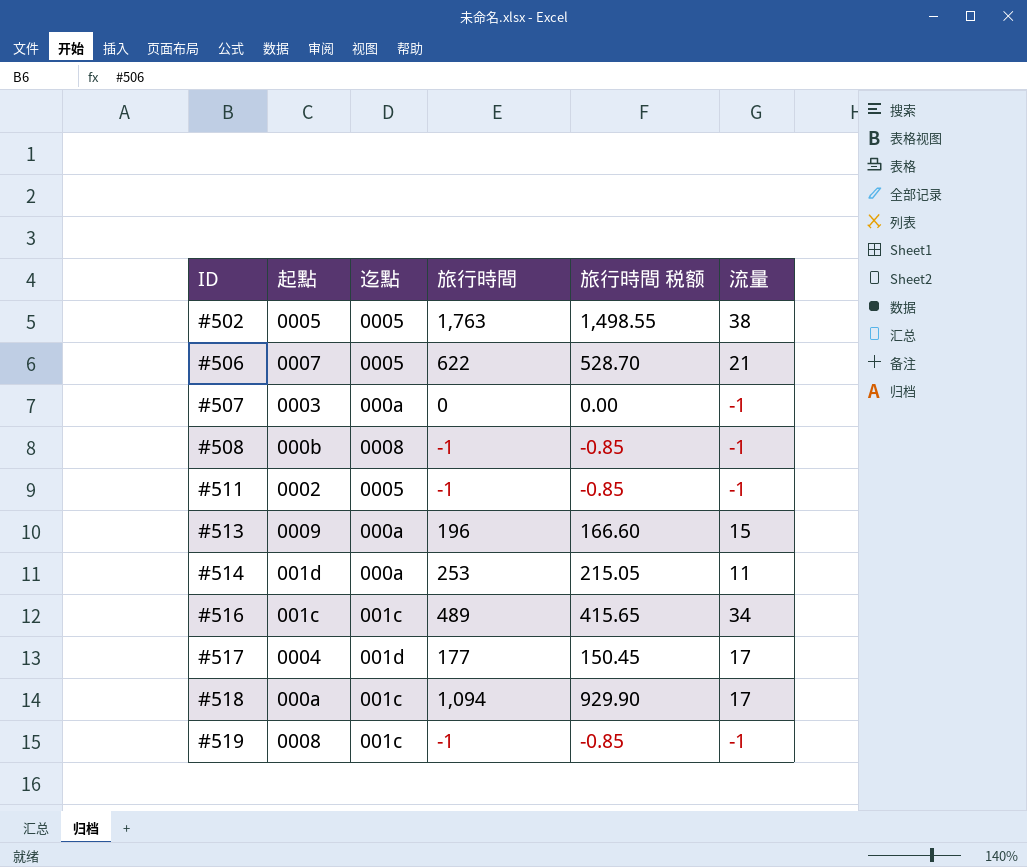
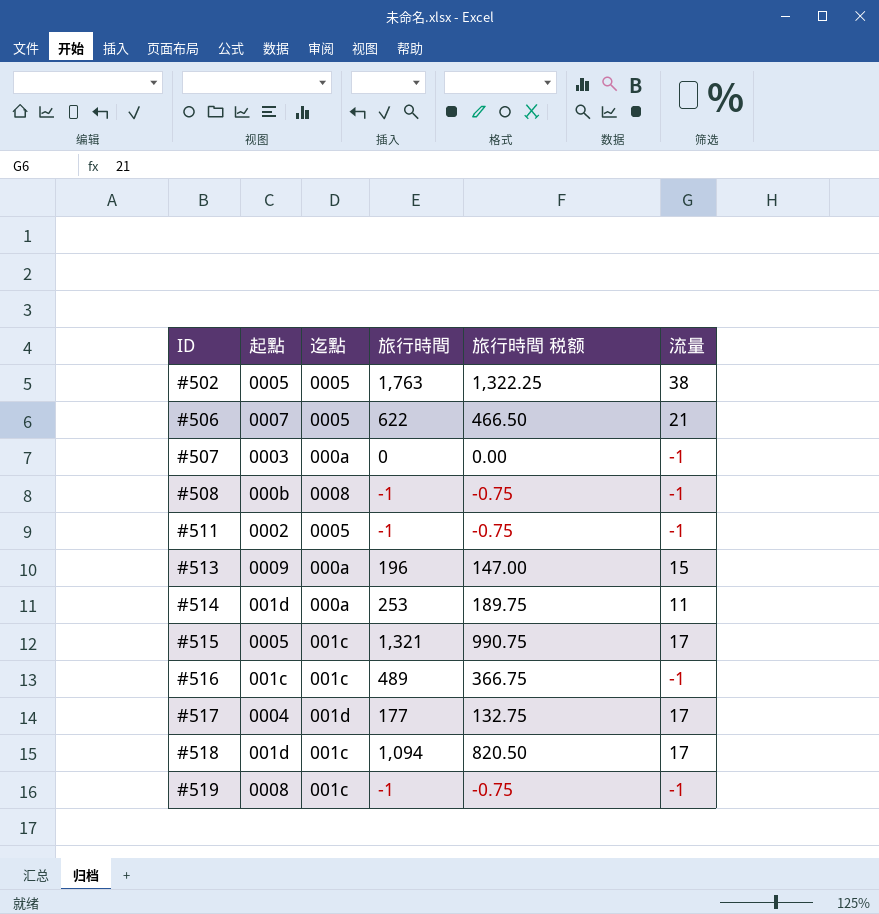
column 旅行時間 税额 | formula: [旅行時間] * 0.85 -> [旅行時間] * 0.75
row #515: none -> 0005 | 001c | 1,321 | 990.75 | 17
#516 | 流量: 34 -> -1
#518 | 起點: 000a -> 001d

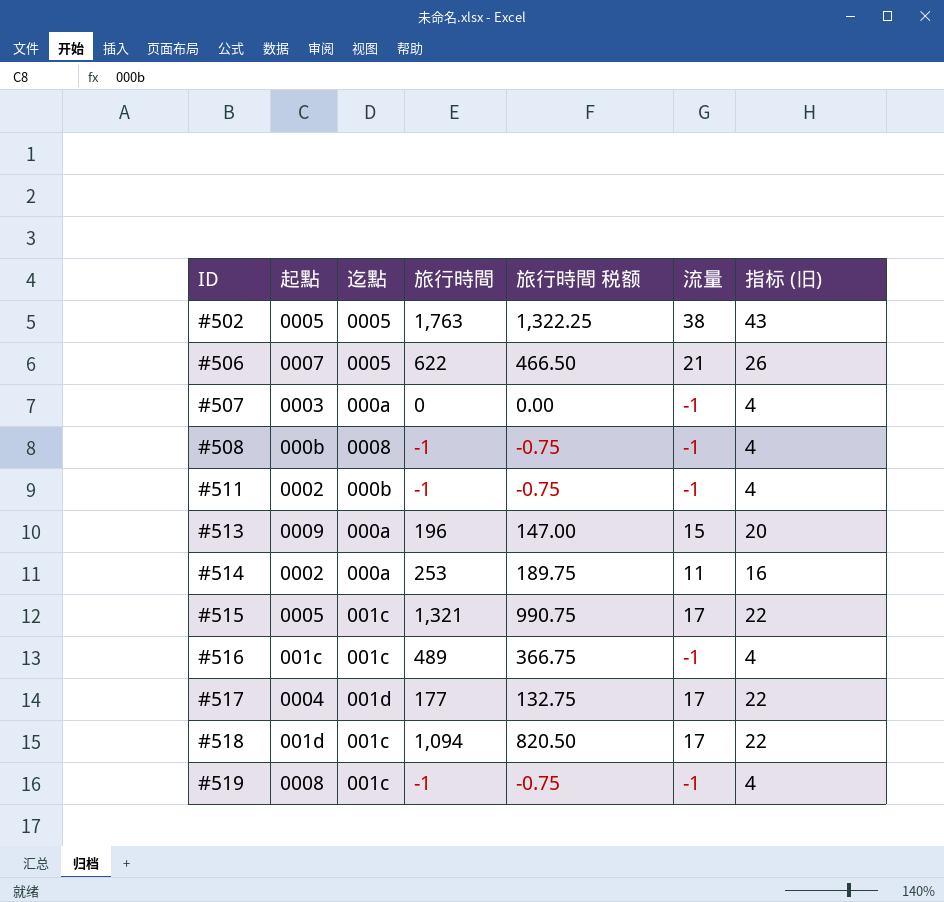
column 指标 (旧) | formula: none -> [流量] + 5
#511 | 迄點: 0005 -> 000b
#514 | 起點: 001d -> 0002

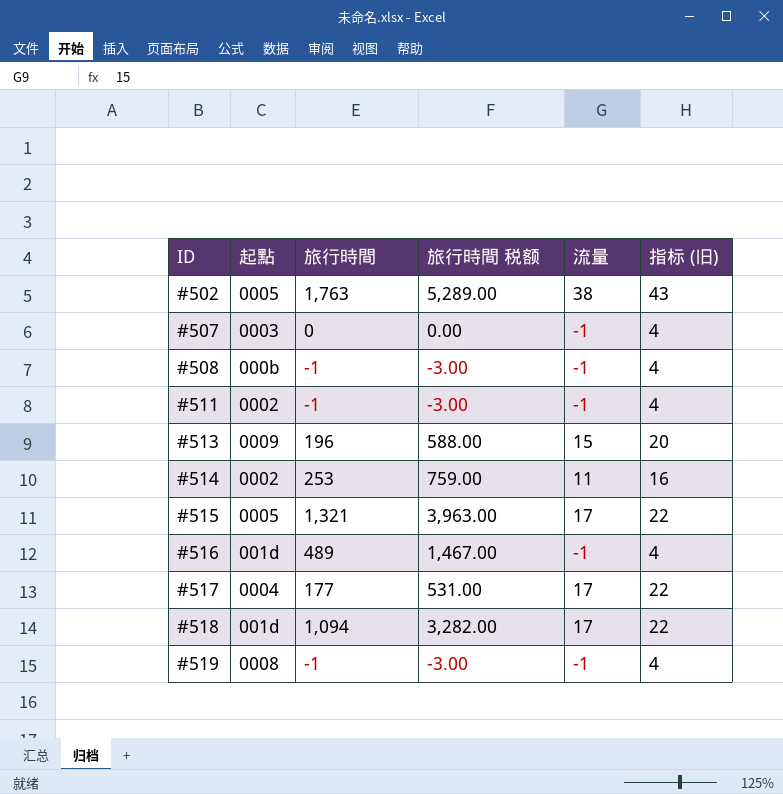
column 迄點 | position: 3 -> none
column 旅行時間 税额 | formula: [旅行時間] * 0.75 -> [旅行時間] * 3
row #506: 0007 | 0005 | 622 | 466.50 | 21 | 26 -> none
#516 | 起點: 001c -> 001d

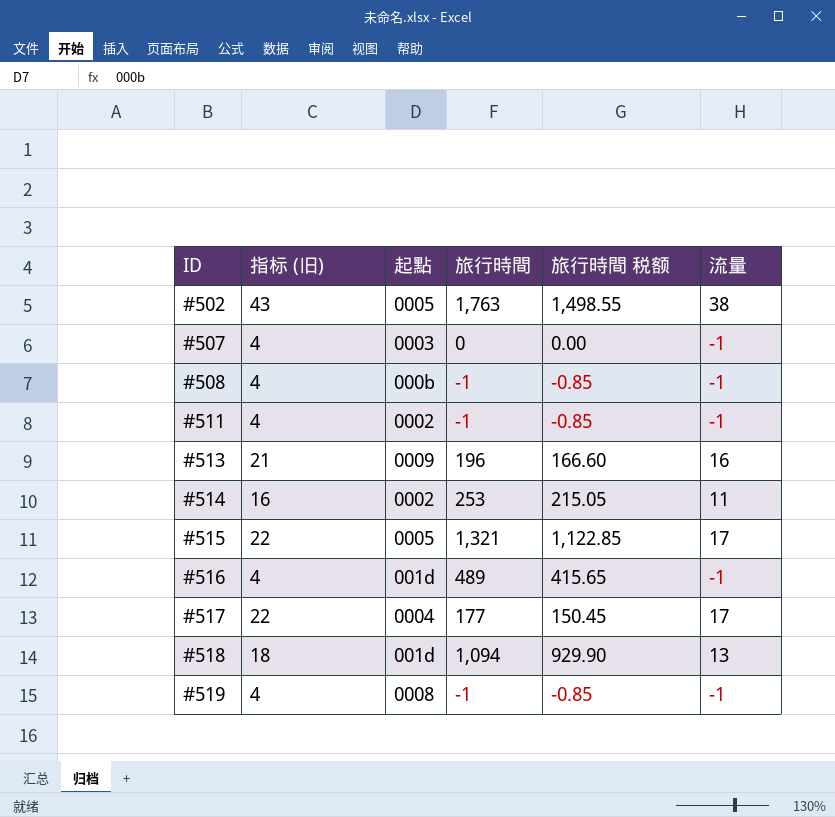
column 指标 (旧) | position: 6 -> 2
column 旅行時間 税额 | formula: [旅行時間] * 3 -> [旅行時間] * 0.85
#513 | 指标 (旧): 20 -> 21
#513 | 流量: 15 -> 16
#518 | 指标 (旧): 22 -> 18
#518 | 流量: 17 -> 13

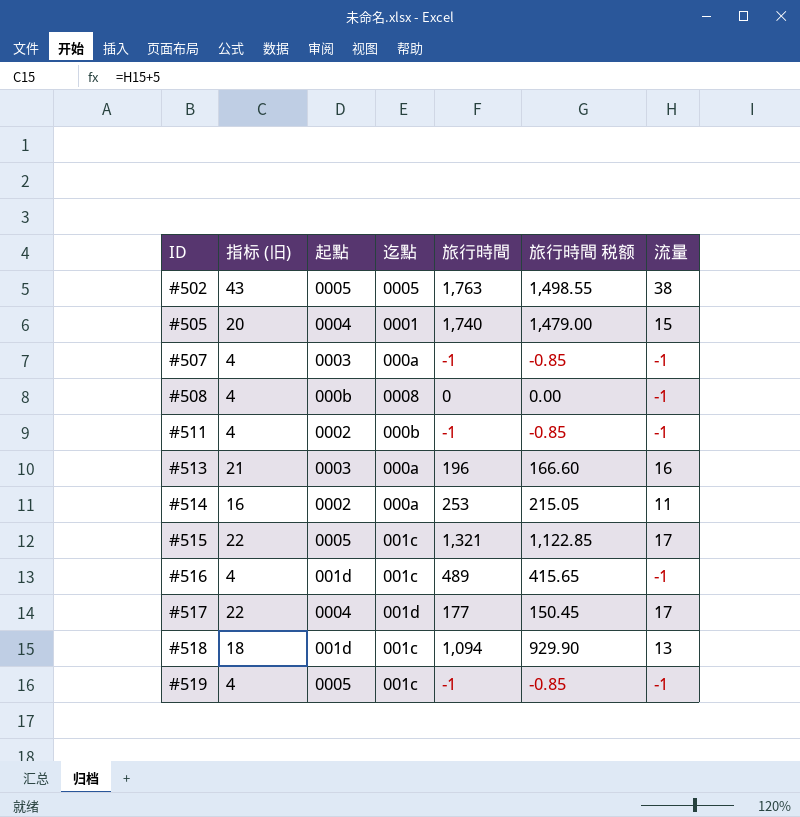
column 迄點 | position: none -> 4
row #505: none -> 20 | 0004 | 0001 | 1,740 | 1,479.00 | 15
#507 | 旅行時間: 0 -> -1
#507 | 旅行時間 税额: 0.00 -> -0.85
#508 | 旅行時間: -1 -> 0
#508 | 旅行時間 税额: -0.85 -> 0.00
#513 | 起點: 0009 -> 0003
#519 | 起點: 0008 -> 0005

